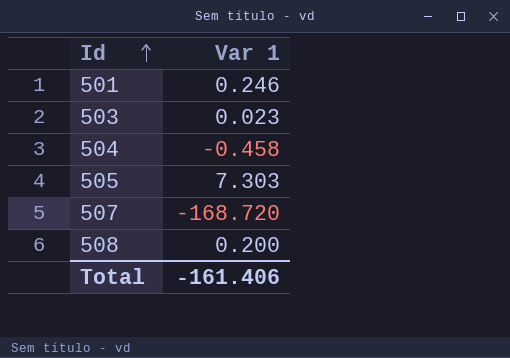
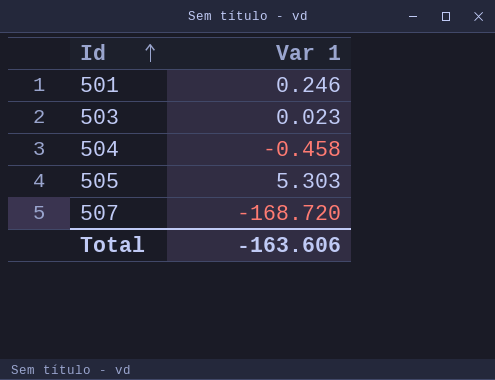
row 508: 0.200 -> none
505 | Var 1: 7.303 -> 5.303
Total | Var 1: -161.406 -> -163.606

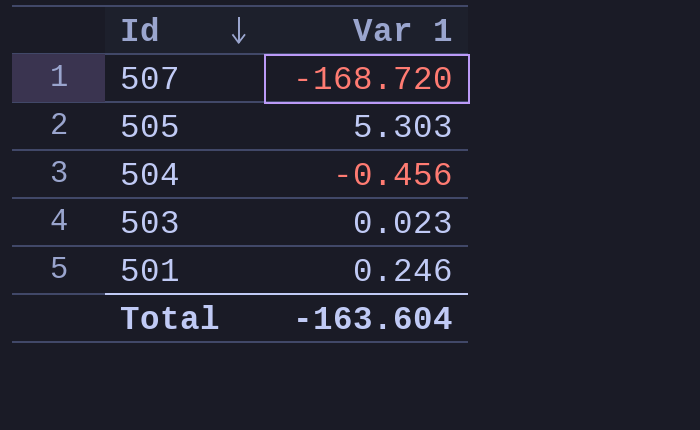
row order: Id ascending -> Id descending
504 | Var 1: -0.458 -> -0.456
Total | Var 1: -163.606 -> -163.604

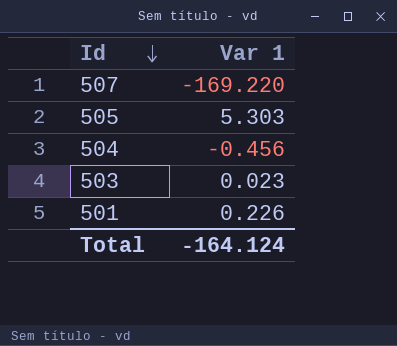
507 | Var 1: -168.720 -> -169.220
501 | Var 1: 0.246 -> 0.226
Total | Var 1: -163.604 -> -164.124

